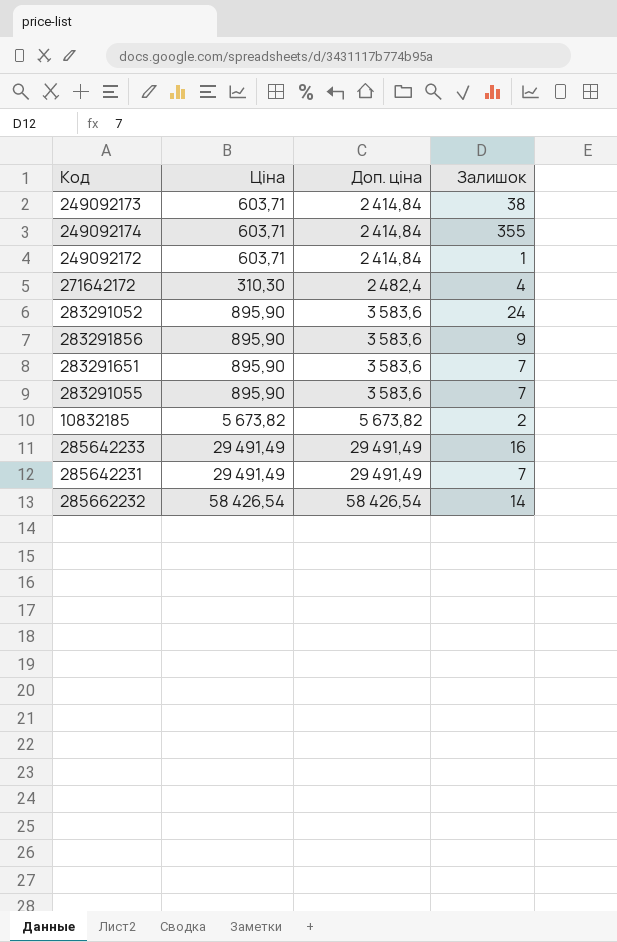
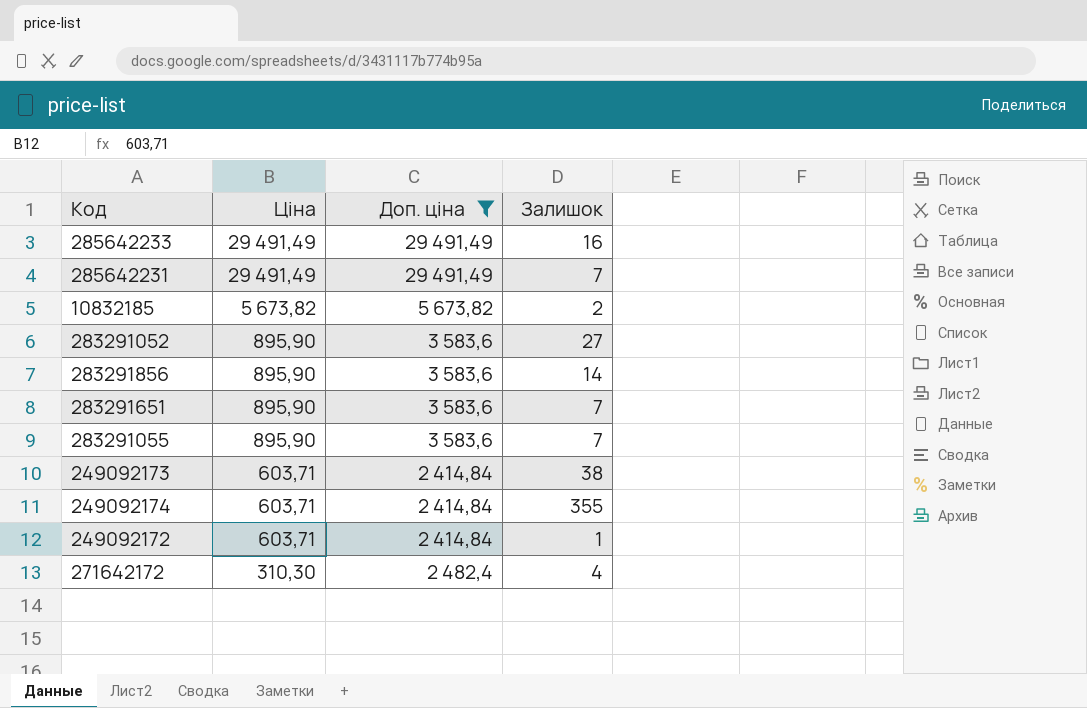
filter: none -> Доп. ціна != 58 426,54
row order: Доп. ціна ascending -> Ціна descending
283291052 | Залишок: 24 -> 27
283291856 | Залишок: 9 -> 14

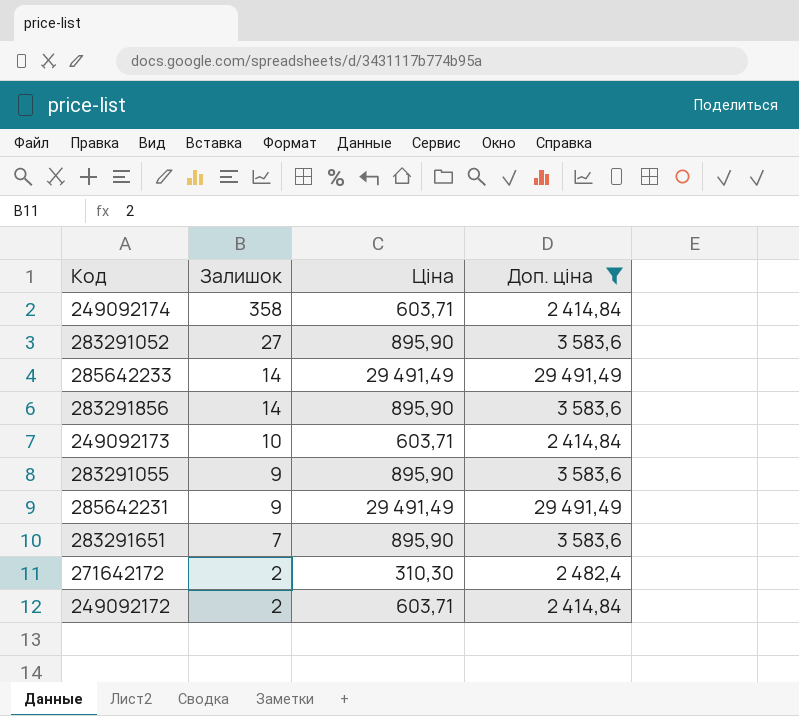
row order: Ціна descending -> Залишок descending
column Залишок | position: 4 -> 2
row 10832185: 5 673,82 | 5 673,82 | 2 -> none
249092174 | Залишок: 355 -> 358
285642233 | Залишок: 16 -> 14
249092173 | Залишок: 38 -> 10
283291055 | Залишок: 7 -> 9
285642231 | Залишок: 7 -> 9
271642172 | Залишок: 4 -> 2
249092172 | Залишок: 1 -> 2

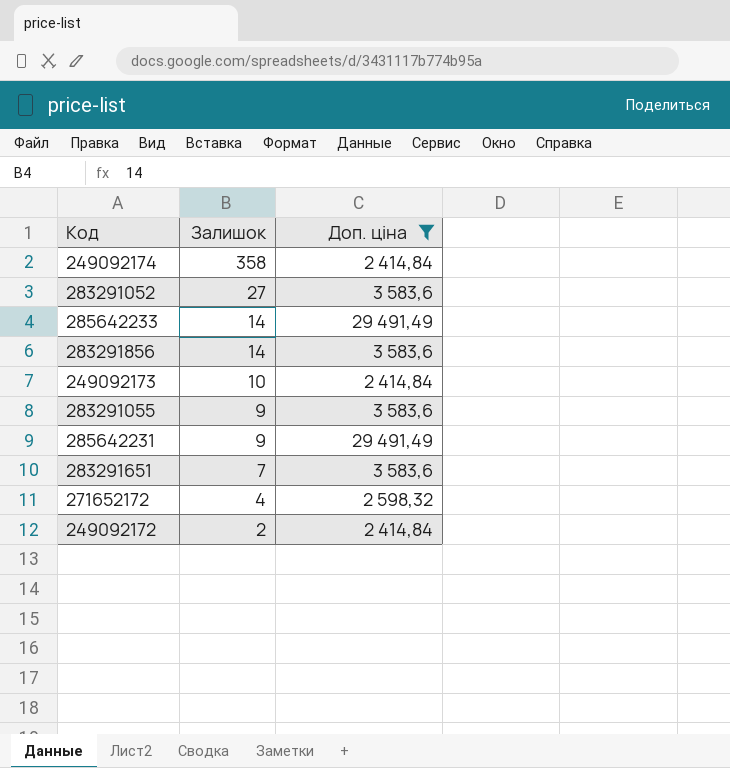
column Ціна | position: 3 -> none
row 271642172: 2 | 310,30 | 2 482,4 -> none
row 271652172: none -> 4 | 2 598,32

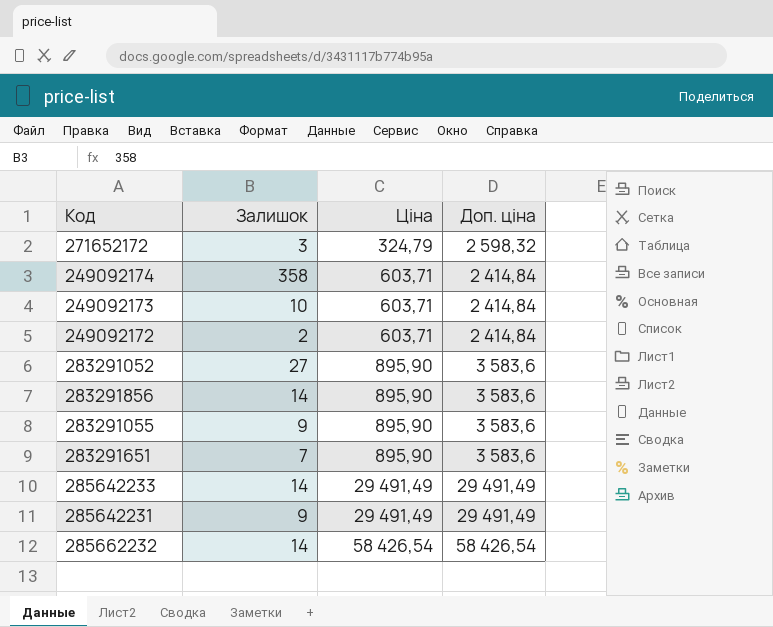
filter: Доп. ціна != 58 426,54 -> none
row order: Залишок descending -> Ціна ascending
column Ціна | position: none -> 3
271652172 | Залишок: 4 -> 3

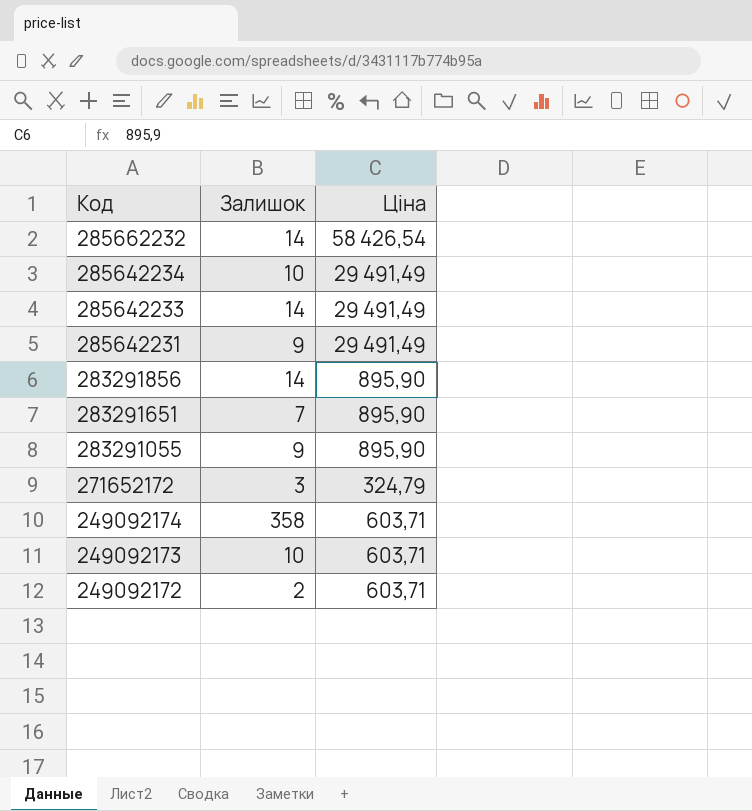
row order: Ціна ascending -> Код descending
column Доп. ціна | position: 4 -> none
row 283291052: 27 | 895,90 | 3 583,6 -> none
row 285642234: none -> 10 | 29 491,49

